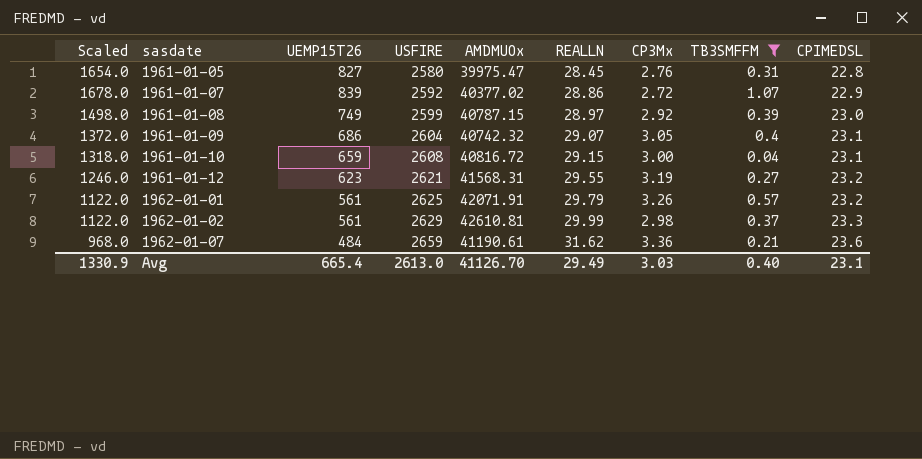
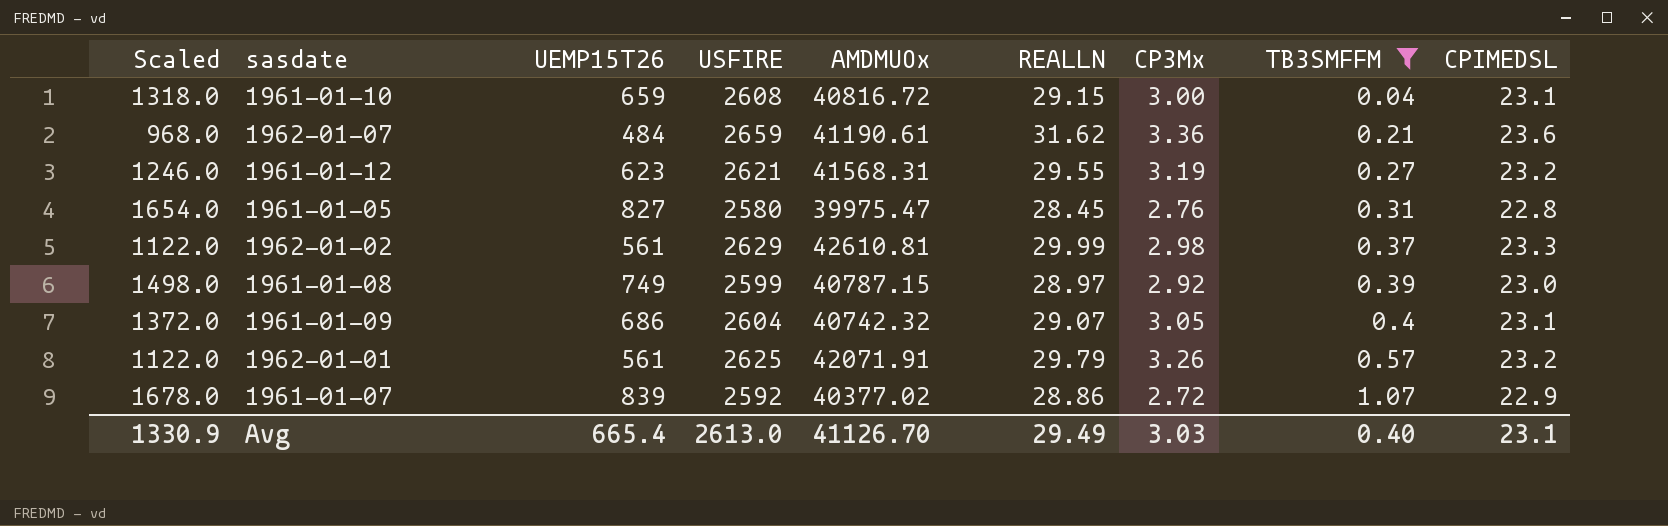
row order: sasdate ascending -> TB3SMFFM ascending

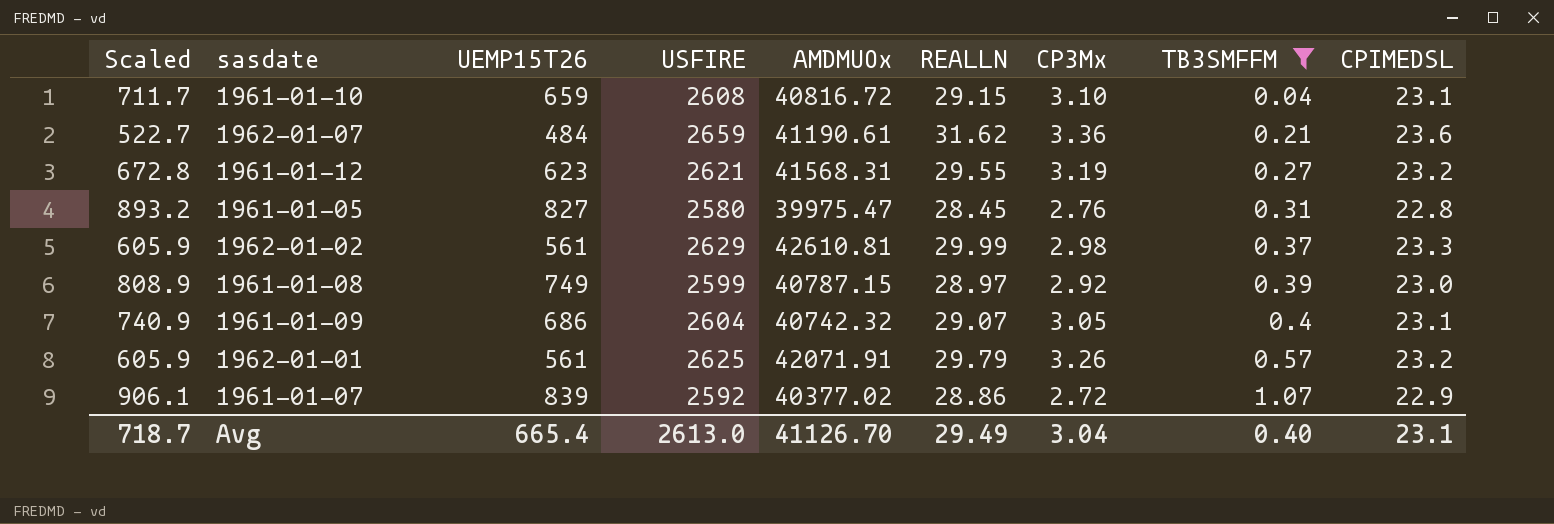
column Scaled | formula: [UEMP15T26] * 2 -> [UEMP15T26] * 1.08
1961-01-10 | CP3Mx: 3.00 -> 3.10
Avg | Scaled: 1330.9 -> 718.7
Avg | CP3Mx: 3.03 -> 3.04

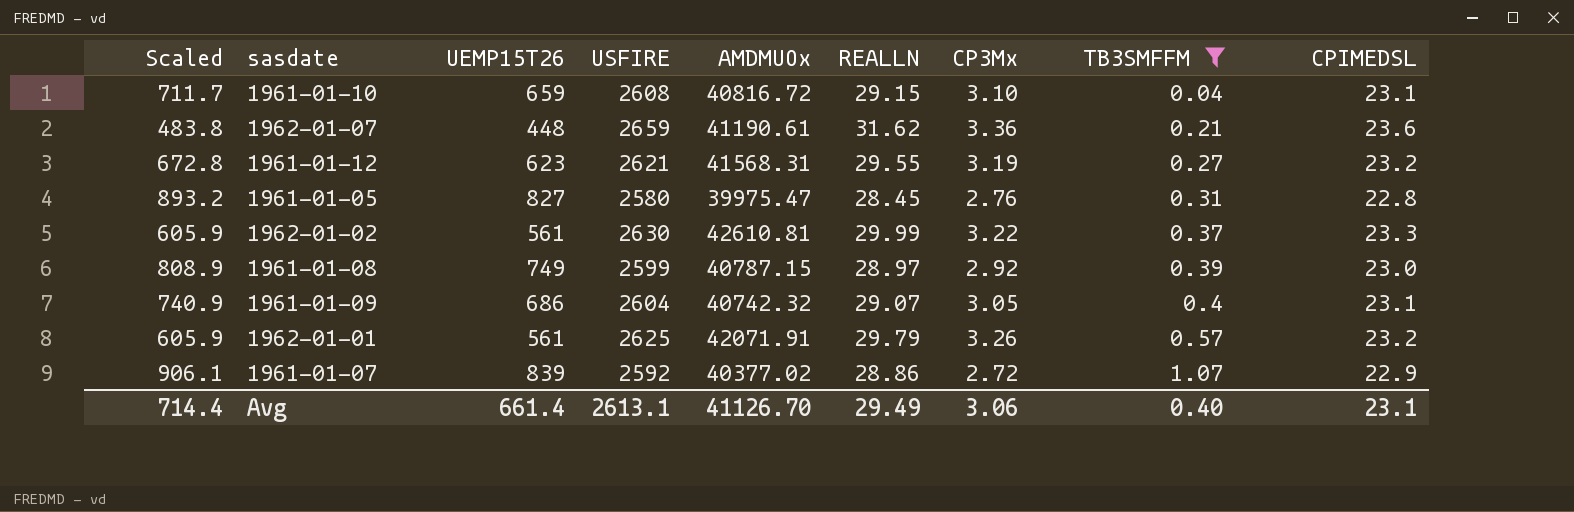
1962-01-07 | Scaled: 522.7 -> 483.8
1962-01-07 | UEMP15T26: 484 -> 448
1962-01-02 | USFIRE: 2629 -> 2630
1962-01-02 | CP3Mx: 2.98 -> 3.22
Avg | Scaled: 718.7 -> 714.4
Avg | UEMP15T26: 665.4 -> 661.4
Avg | USFIRE: 2613.0 -> 2613.1
Avg | CP3Mx: 3.04 -> 3.06

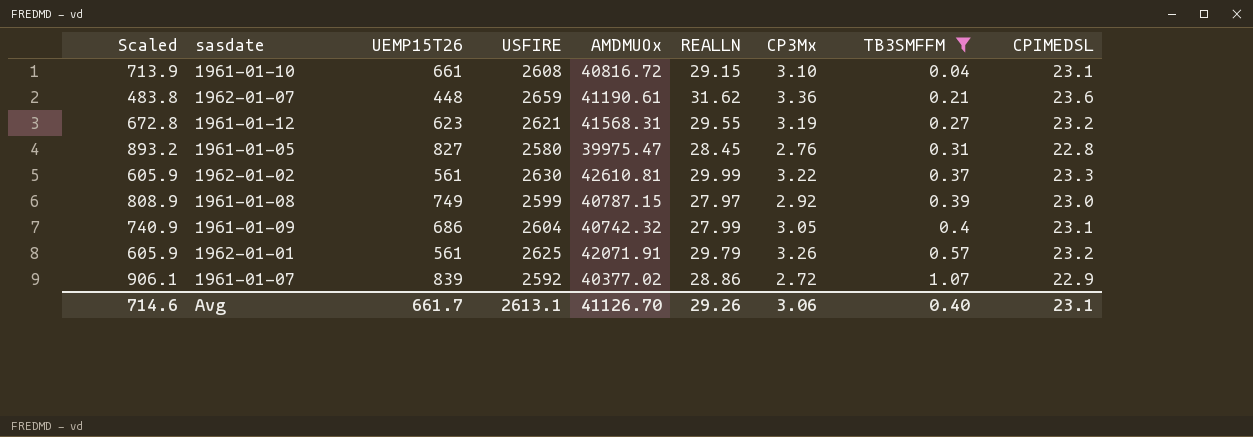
1961-01-10 | Scaled: 711.7 -> 713.9
1961-01-10 | UEMP15T26: 659 -> 661
1961-01-08 | REALLN: 28.97 -> 27.97
1961-01-09 | REALLN: 29.07 -> 27.99
Avg | Scaled: 714.4 -> 714.6
Avg | UEMP15T26: 661.4 -> 661.7
Avg | REALLN: 29.49 -> 29.26

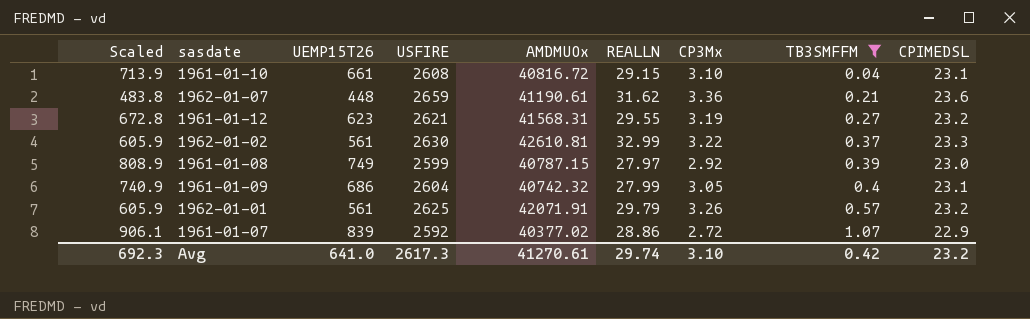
row 1961-01-05: 893.2 | 827 | 2580 | 39975.47 | 28.45 | 2.76 | 0.31 | 22.8 -> none
1962-01-02 | REALLN: 29.99 -> 32.99
Avg | Scaled: 714.6 -> 692.3
Avg | UEMP15T26: 661.7 -> 641.0
Avg | USFIRE: 2613.1 -> 2617.3
Avg | AMDMUOx: 41126.70 -> 41270.61
Avg | REALLN: 29.26 -> 29.74
Avg | CP3Mx: 3.06 -> 3.10
Avg | TB3SMFFM: 0.40 -> 0.42
Avg | CPIMEDSL: 23.1 -> 23.2

